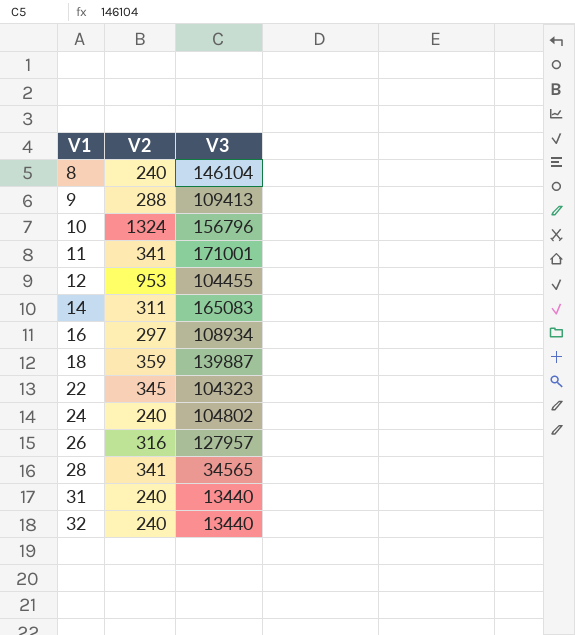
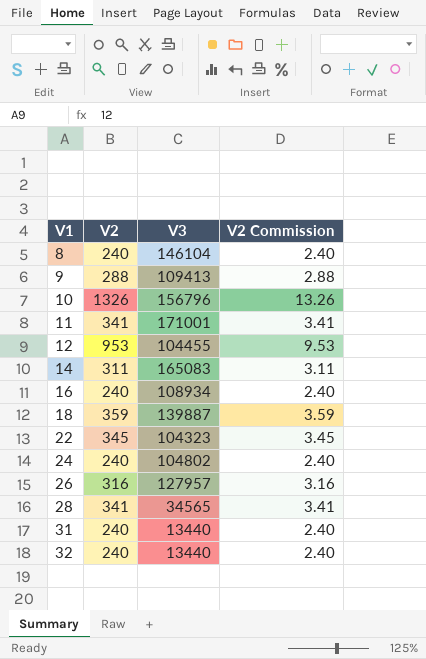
column V2 Commission | formula: none -> [V2] * 0.01
10 | V2: 1324 -> 1326
16 | V2: 297 -> 240

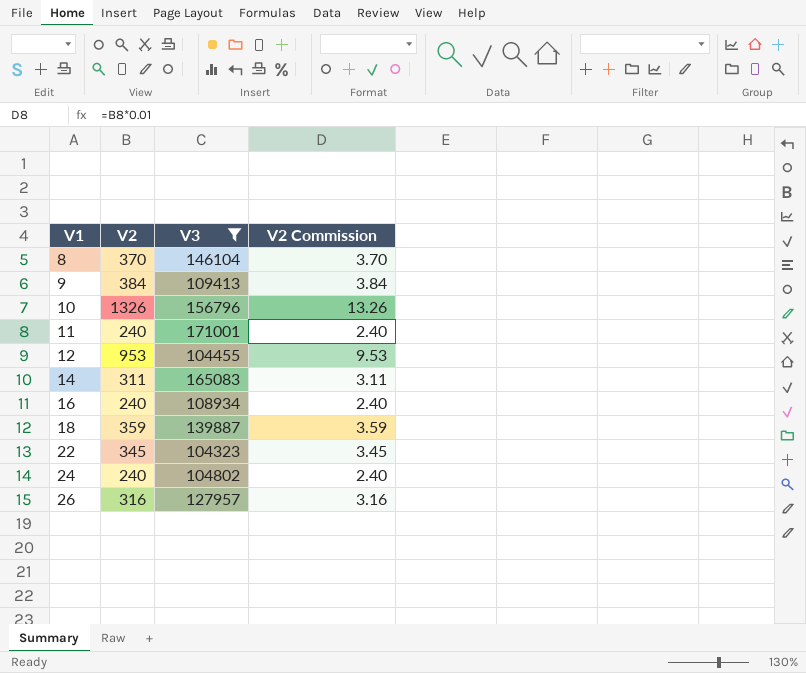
filter: none -> V3 >= 104323
8 | V2: 240 -> 370
8 | V2 Commission: 2.40 -> 3.70
9 | V2: 288 -> 384
9 | V2 Commission: 2.88 -> 3.84
11 | V2: 341 -> 240
11 | V2 Commission: 3.41 -> 2.40

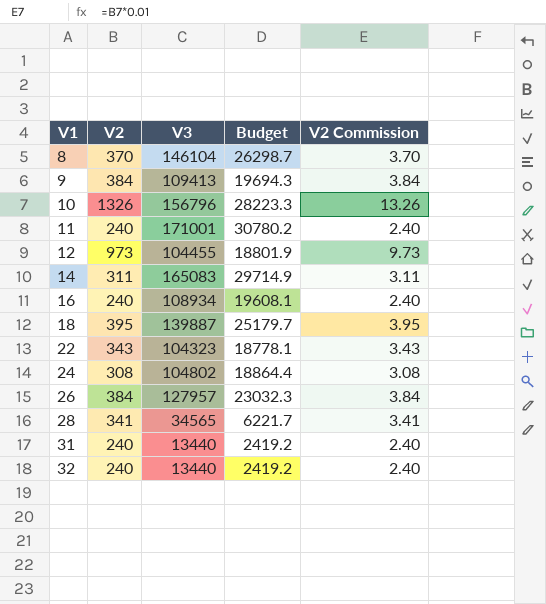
filter: V3 >= 104323 -> none
column Budget | formula: none -> [V3] * 0.18
12 | V2: 953 -> 973
12 | V2 Commission: 9.53 -> 9.73
18 | V2: 359 -> 395
18 | V2 Commission: 3.59 -> 3.95
22 | V2: 345 -> 343
22 | V2 Commission: 3.45 -> 3.43
24 | V2: 240 -> 308
24 | V2 Commission: 2.40 -> 3.08
26 | V2: 316 -> 384
26 | V2 Commission: 3.16 -> 3.84

